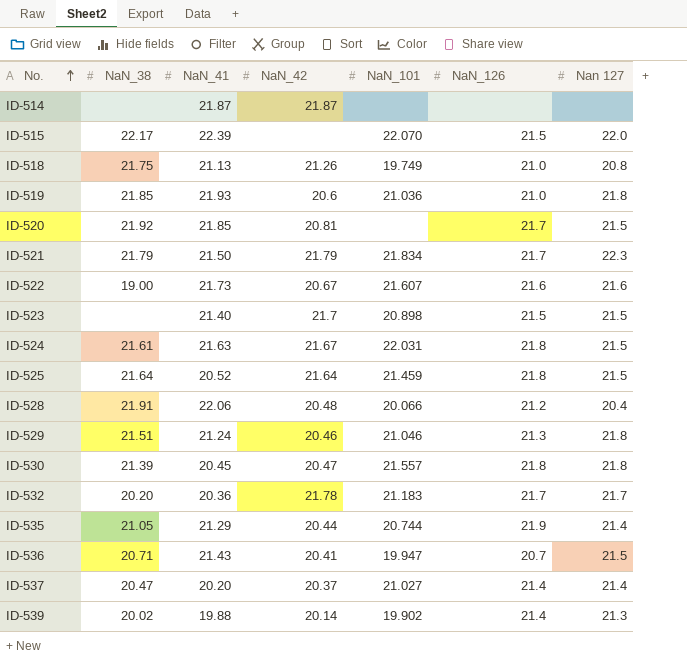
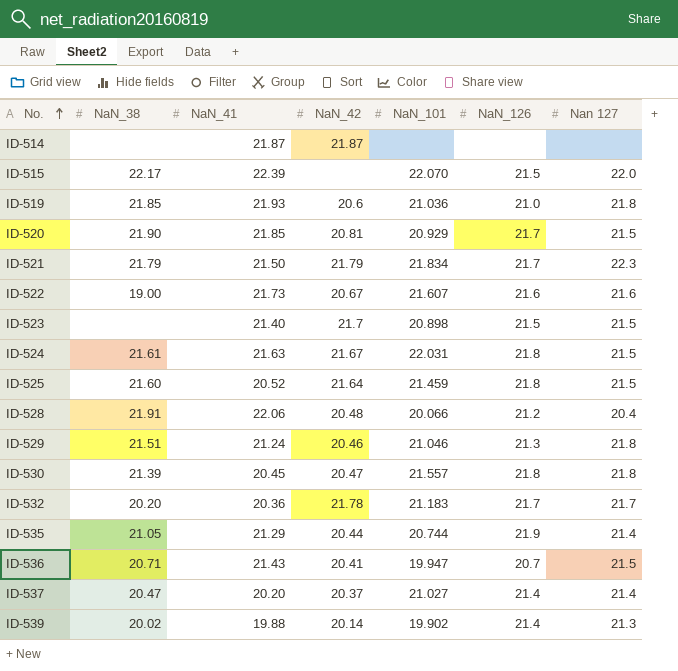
row ID-518: 21.75 | 21.13 | 21.26 | 19.749 | 21.0 | 20.8 -> none
ID-520 | NaN_38: 21.92 -> 21.90
ID-520 | NaN_101: none -> 20.929
ID-525 | NaN_38: 21.64 -> 21.60

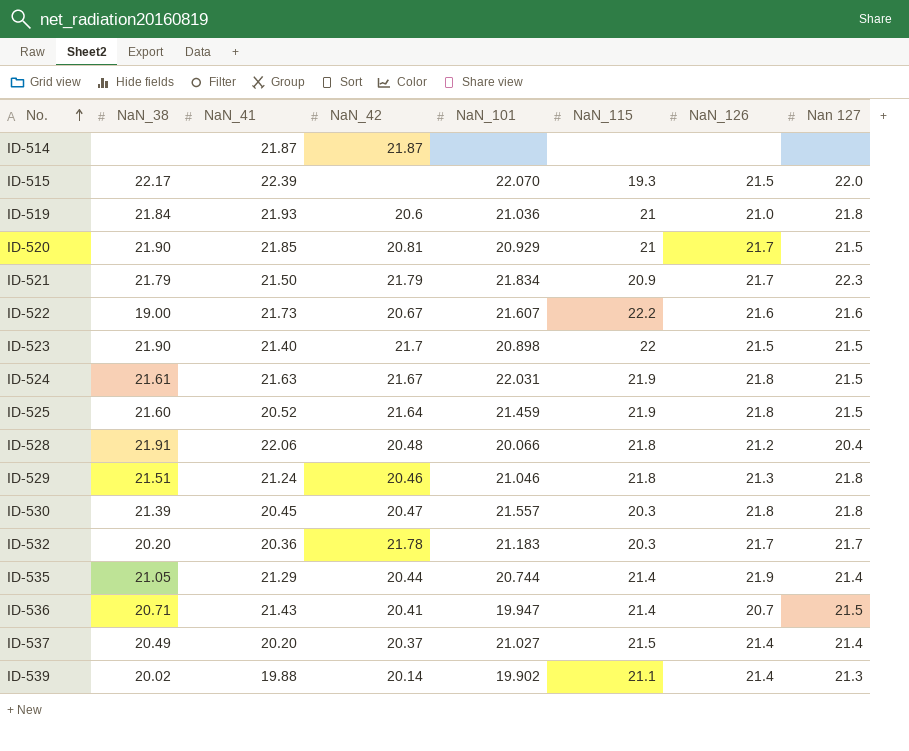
column NaN_115 | position: none -> 6
ID-519 | NaN_38: 21.85 -> 21.84
ID-523 | NaN_38: none -> 21.90
ID-537 | NaN_38: 20.47 -> 20.49

